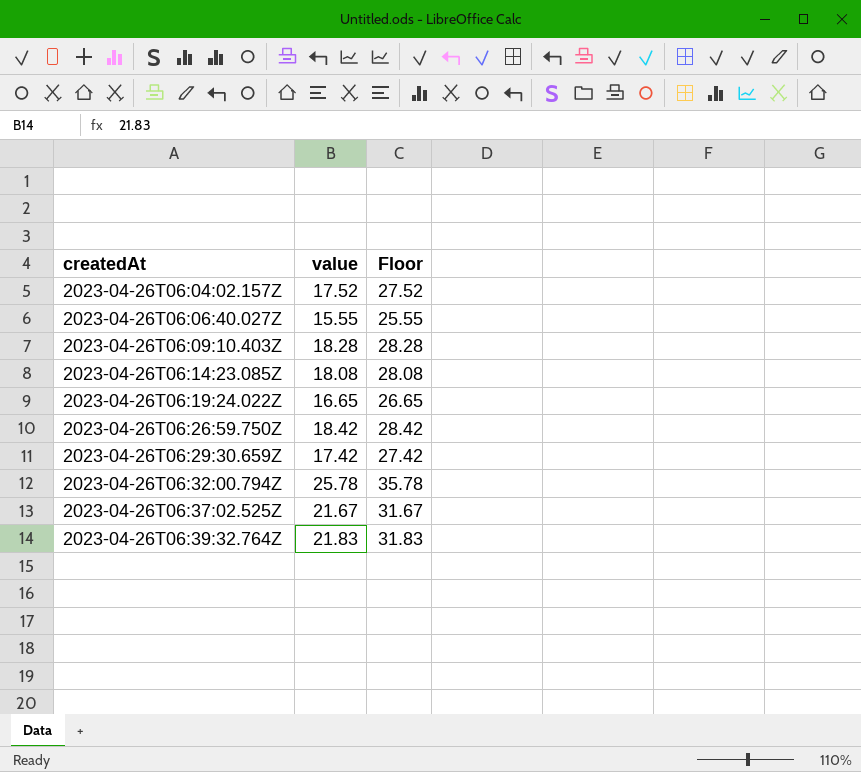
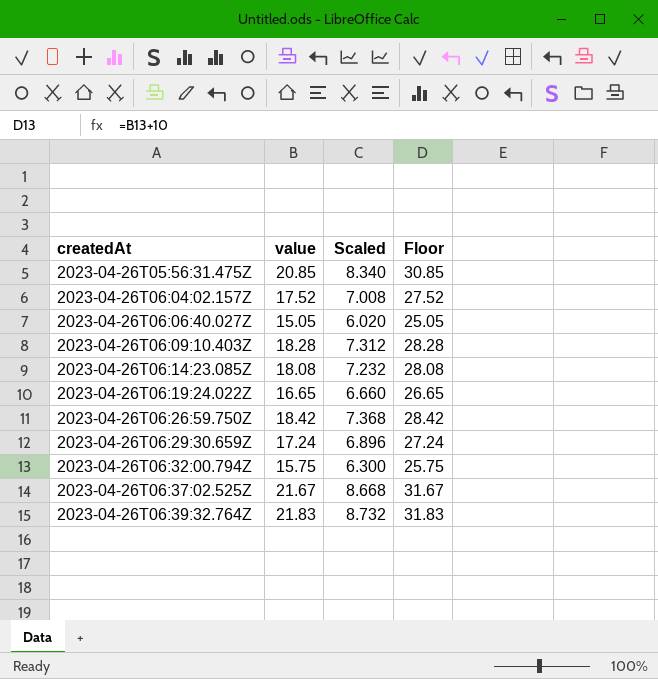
column Scaled | formula: none -> [value] * 0.4
row 2023-04-26T05:56:31.475Z: none -> 20.85 | 8.340 | 30.85
2023-04-26T06:06:40.027Z | value: 15.55 -> 15.05
2023-04-26T06:06:40.027Z | Floor: 25.55 -> 25.05
2023-04-26T06:29:30.659Z | value: 17.42 -> 17.24
2023-04-26T06:29:30.659Z | Floor: 27.42 -> 27.24
2023-04-26T06:32:00.794Z | value: 25.78 -> 15.75
2023-04-26T06:32:00.794Z | Floor: 35.78 -> 25.75

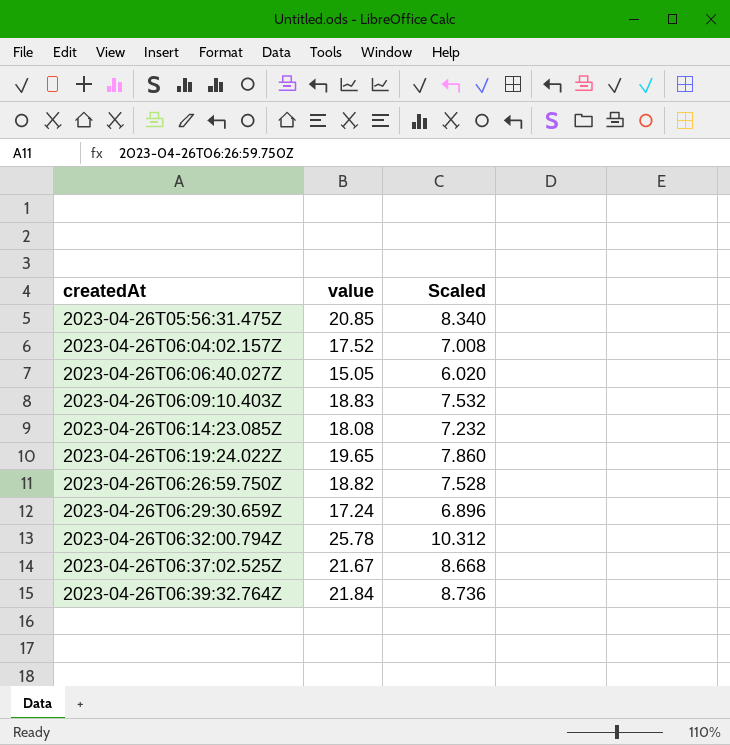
column Floor | formula: [value] + 10 -> none
2023-04-26T06:09:10.403Z | value: 18.28 -> 18.83
2023-04-26T06:09:10.403Z | Scaled: 7.312 -> 7.532
2023-04-26T06:19:24.022Z | value: 16.65 -> 19.65
2023-04-26T06:19:24.022Z | Scaled: 6.660 -> 7.860
2023-04-26T06:26:59.750Z | value: 18.42 -> 18.82
2023-04-26T06:26:59.750Z | Scaled: 7.368 -> 7.528
2023-04-26T06:32:00.794Z | value: 15.75 -> 25.78
2023-04-26T06:32:00.794Z | Scaled: 6.300 -> 10.312
2023-04-26T06:39:32.764Z | value: 21.83 -> 21.84
2023-04-26T06:39:32.764Z | Scaled: 8.732 -> 8.736

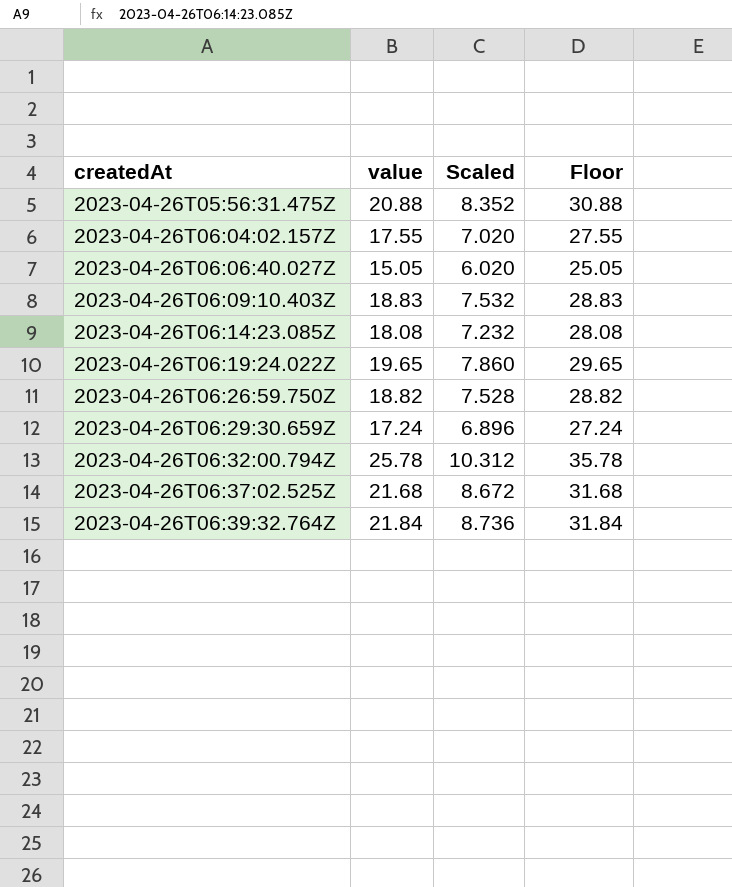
column Floor | formula: none -> [value] + 10
2023-04-26T05:56:31.475Z | value: 20.85 -> 20.88
2023-04-26T05:56:31.475Z | Scaled: 8.340 -> 8.352
2023-04-26T06:04:02.157Z | value: 17.52 -> 17.55
2023-04-26T06:04:02.157Z | Scaled: 7.008 -> 7.020
2023-04-26T06:37:02.525Z | value: 21.67 -> 21.68
2023-04-26T06:37:02.525Z | Scaled: 8.668 -> 8.672

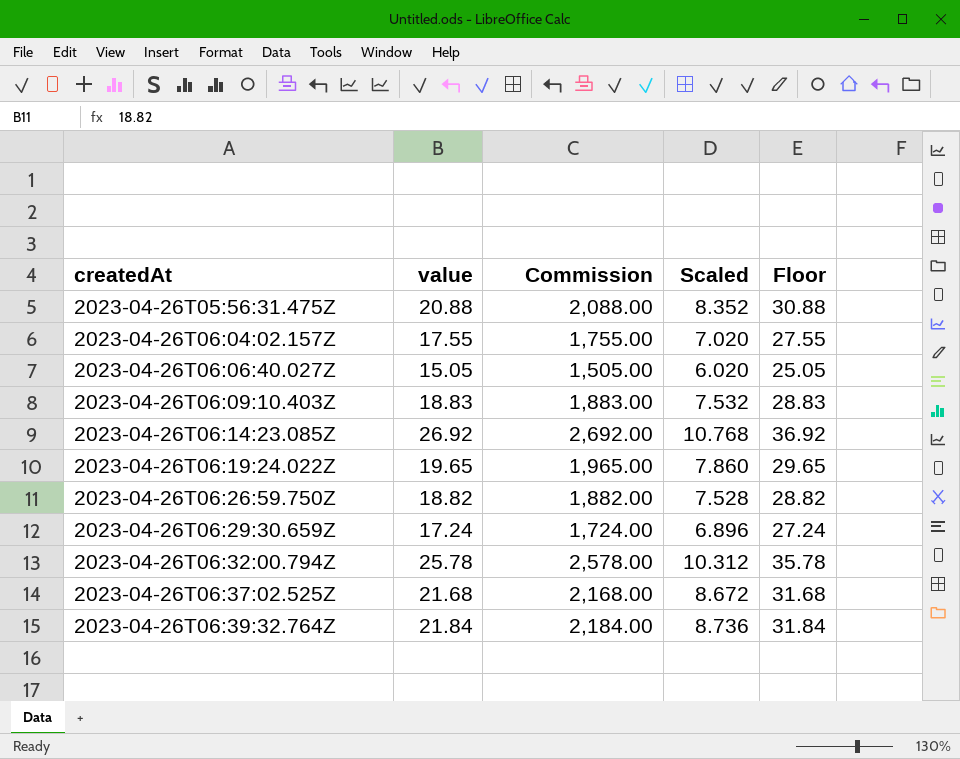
column Commission | formula: none -> [value] * 100
2023-04-26T06:14:23.085Z | value: 18.08 -> 26.92
2023-04-26T06:14:23.085Z | Scaled: 7.232 -> 10.768
2023-04-26T06:14:23.085Z | Floor: 28.08 -> 36.92

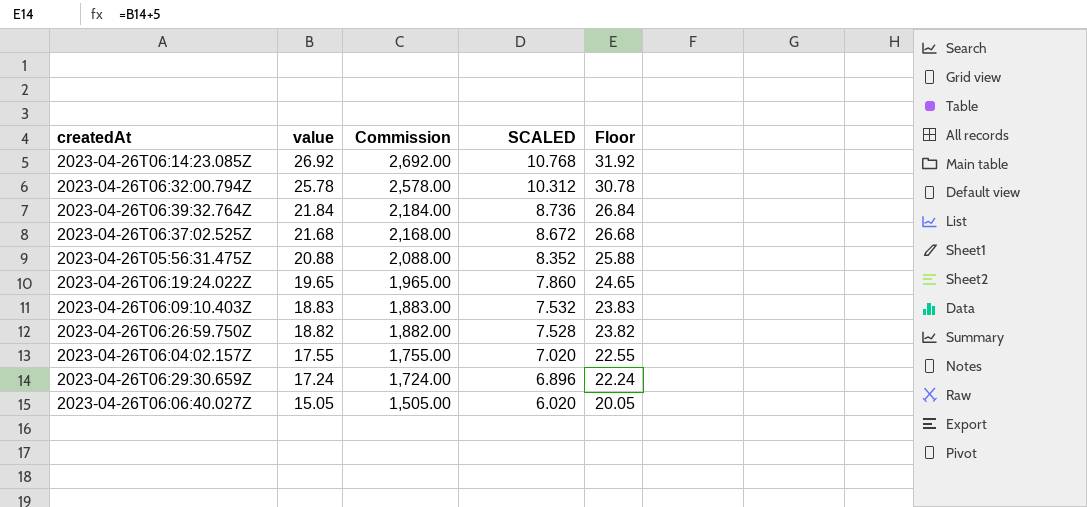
row order: createdAt ascending -> value descending
column name: Scaled -> SCALED
column Floor | formula: [value] + 10 -> [value] + 5

